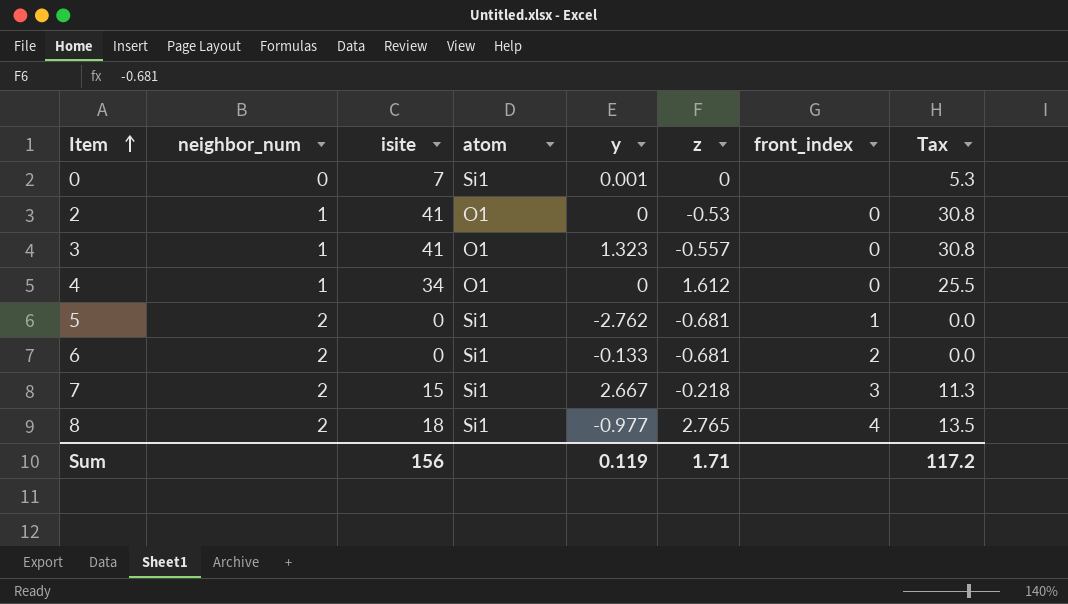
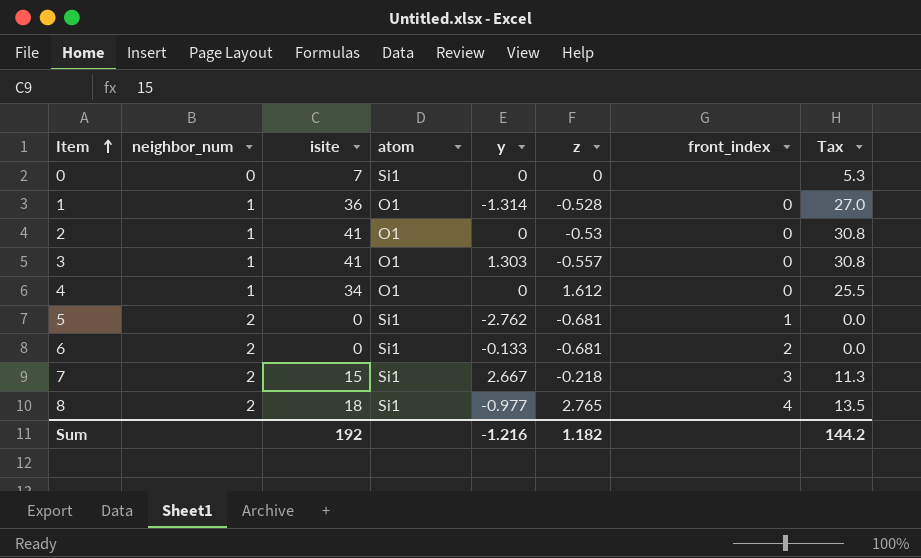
0 | y: 0.001 -> 0
row 1: none -> 1 | 36 | O1 | -1.314 | -0.528 | 0 | 27.0
3 | y: 1.323 -> 1.303
Sum | isite: 156 -> 192
Sum | y: 0.119 -> -1.216
Sum | z: 1.71 -> 1.182
Sum | Tax: 117.2 -> 144.2

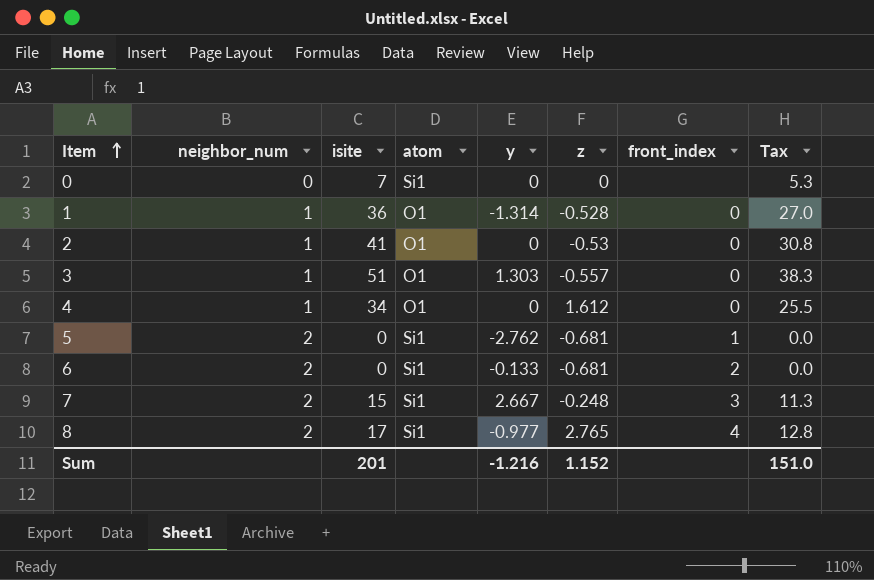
3 | isite: 41 -> 51
3 | Tax: 30.8 -> 38.3
7 | z: -0.218 -> -0.248
8 | isite: 18 -> 17
8 | Tax: 13.5 -> 12.8
Sum | isite: 192 -> 201
Sum | z: 1.182 -> 1.152
Sum | Tax: 144.2 -> 151.0

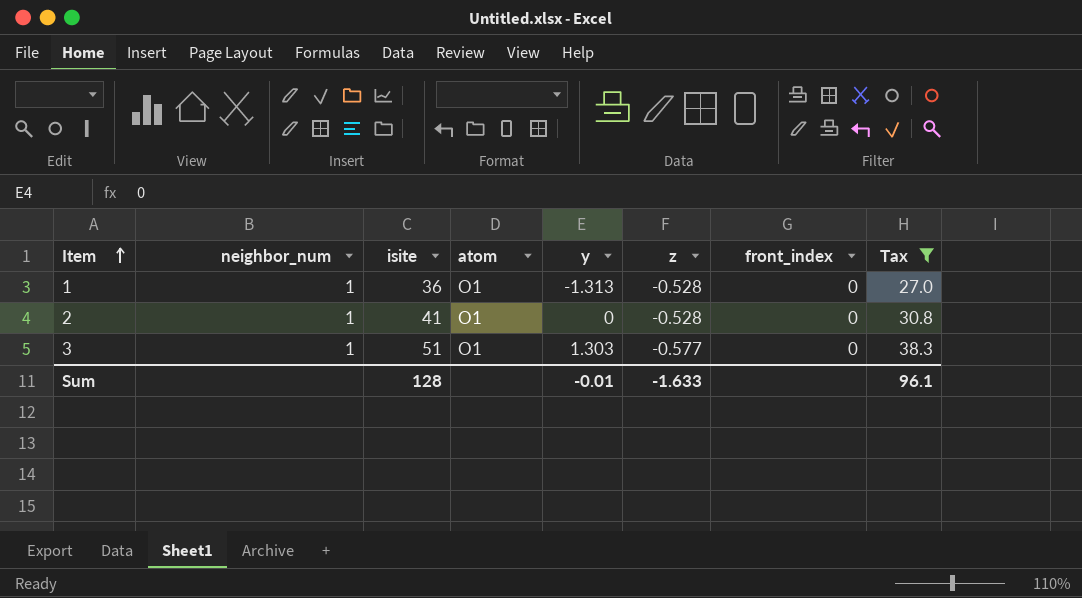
filter: none -> Tax >= 27.0
1 | y: -1.314 -> -1.313
2 | z: -0.53 -> -0.528
3 | z: -0.557 -> -0.577
Sum | isite: 201 -> 128
Sum | y: -1.216 -> -0.01
Sum | z: 1.152 -> -1.633
Sum | Tax: 151.0 -> 96.1

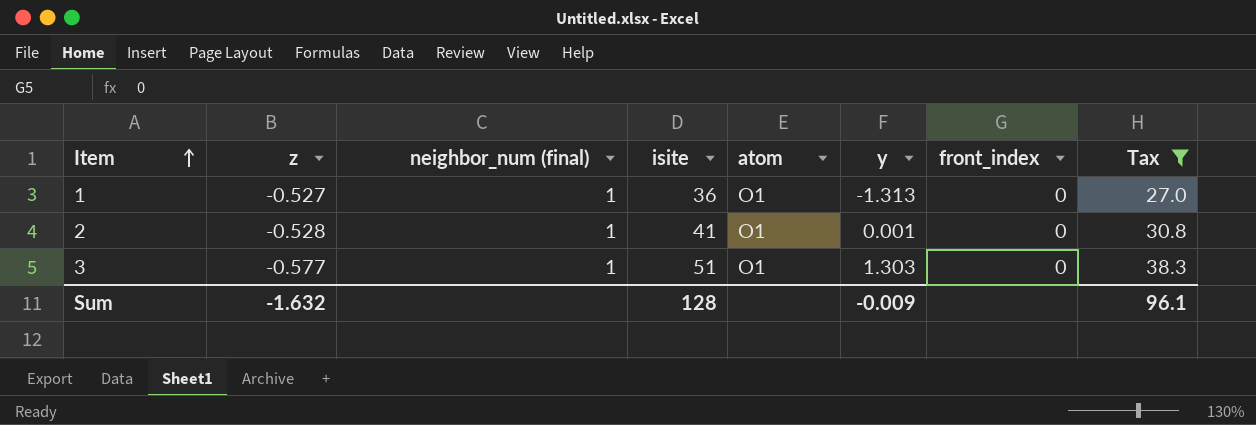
column z | position: 6 -> 2
column name: neighbor_num -> neighbor_num (final)
1 | z: -0.528 -> -0.527
2 | y: 0 -> 0.001
Sum | z: -1.633 -> -1.632
Sum | y: -0.01 -> -0.009

